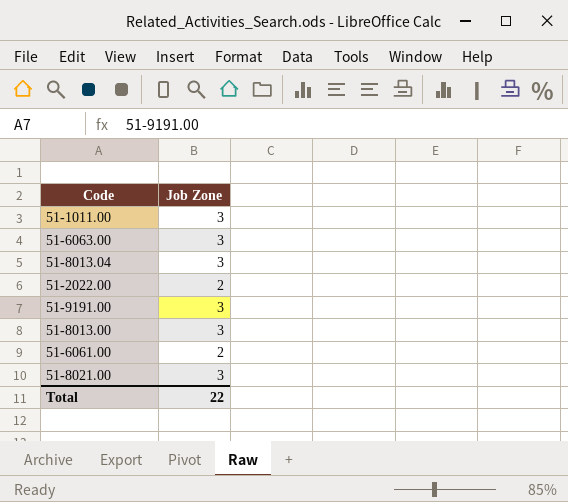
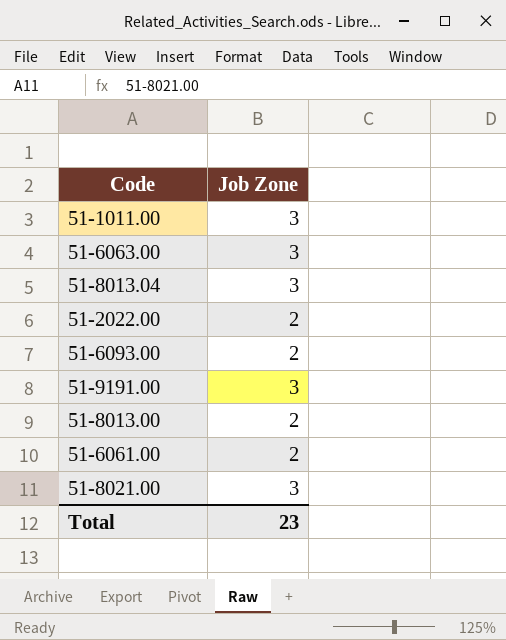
row 51-6093.00: none -> 2
51-8013.00 | Job Zone: 3 -> 2
Total | Job Zone: 22 -> 23

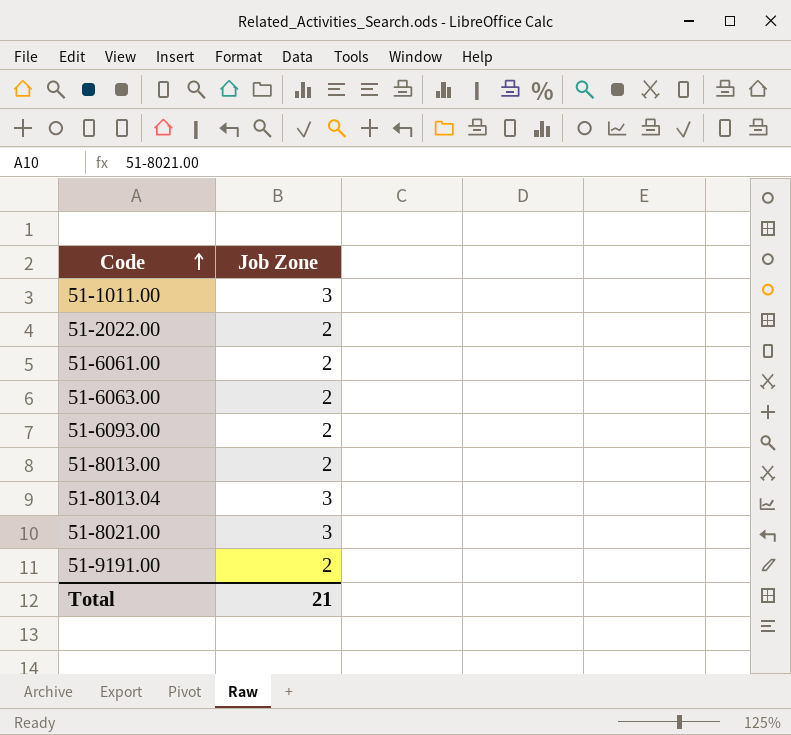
row order: none -> Code ascending
51-6063.00 | Job Zone: 3 -> 2
51-9191.00 | Job Zone: 3 -> 2
Total | Job Zone: 23 -> 21

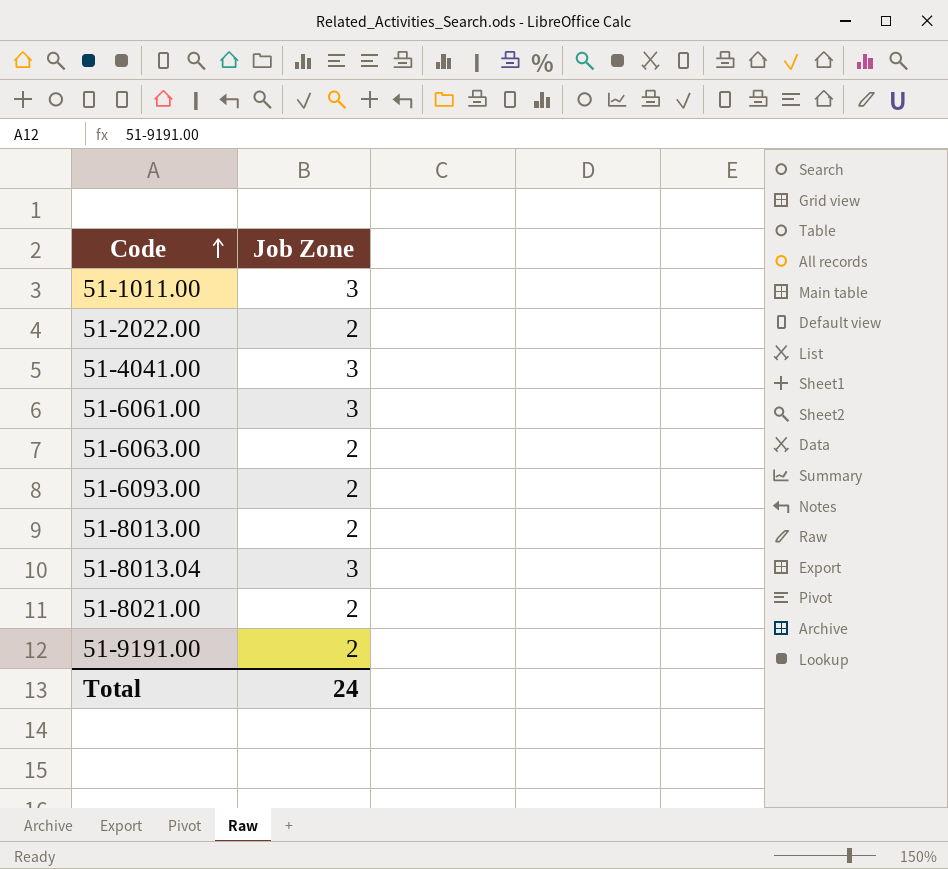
row 51-4041.00: none -> 3
51-6061.00 | Job Zone: 2 -> 3
51-8021.00 | Job Zone: 3 -> 2
Total | Job Zone: 21 -> 24

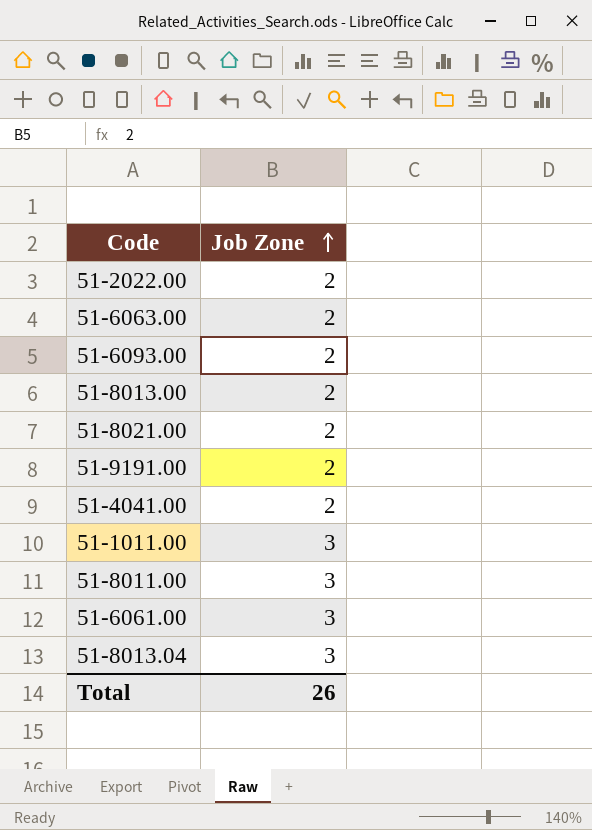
row order: Code ascending -> Job Zone ascending
51-4041.00 | Job Zone: 3 -> 2
row 51-8011.00: none -> 3
Total | Job Zone: 24 -> 26

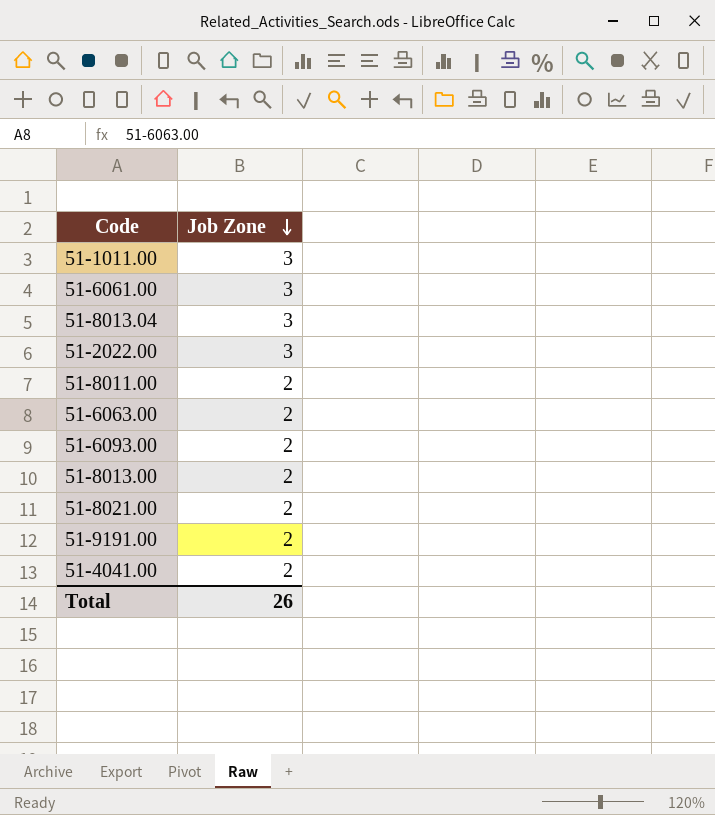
row order: Job Zone ascending -> Job Zone descending
51-2022.00 | Job Zone: 2 -> 3
51-8011.00 | Job Zone: 3 -> 2

